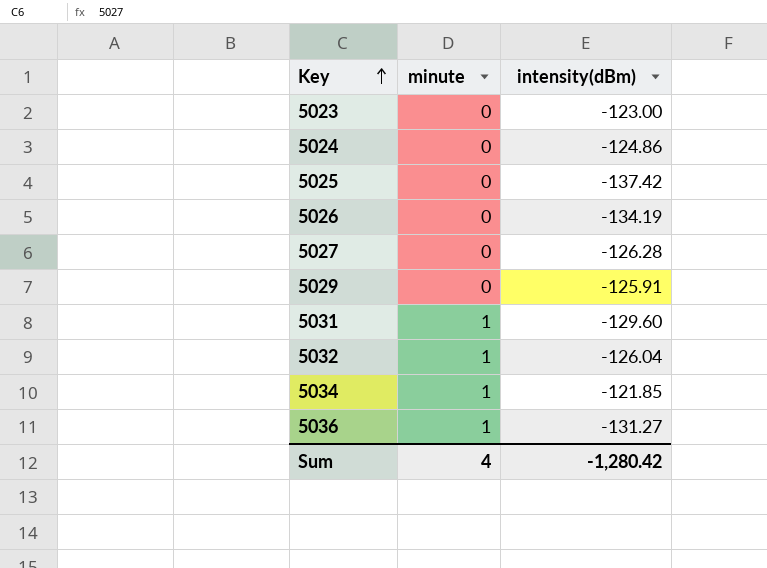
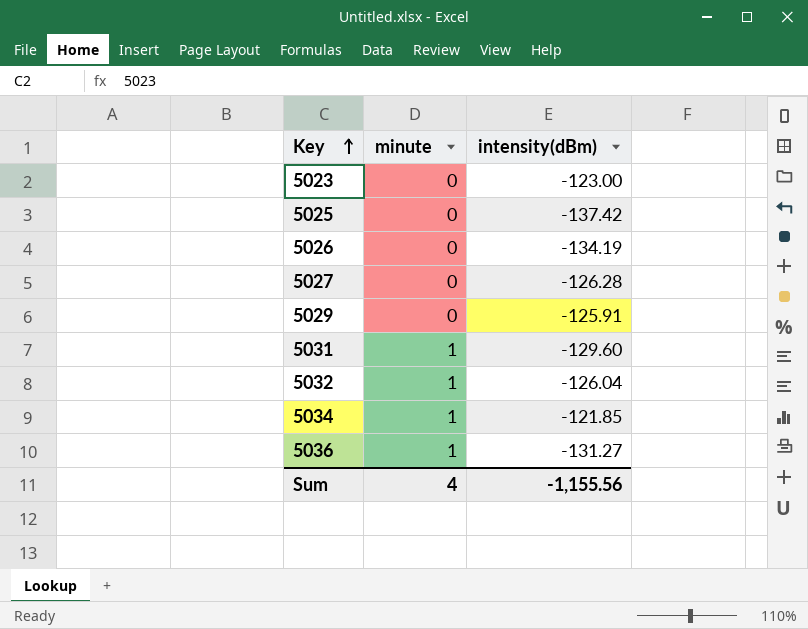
row 5024: 0 | -124.86 -> none
Sum | intensity(dBm): -1,280.42 -> -1,155.56

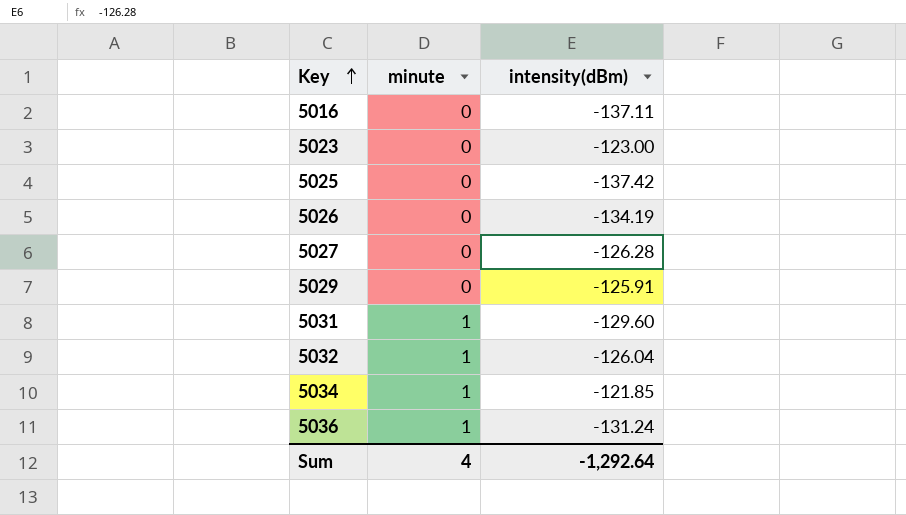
row 5016: none -> 0 | -137.11
5036 | intensity(dBm): -131.27 -> -131.24
Sum | intensity(dBm): -1,155.56 -> -1,292.64

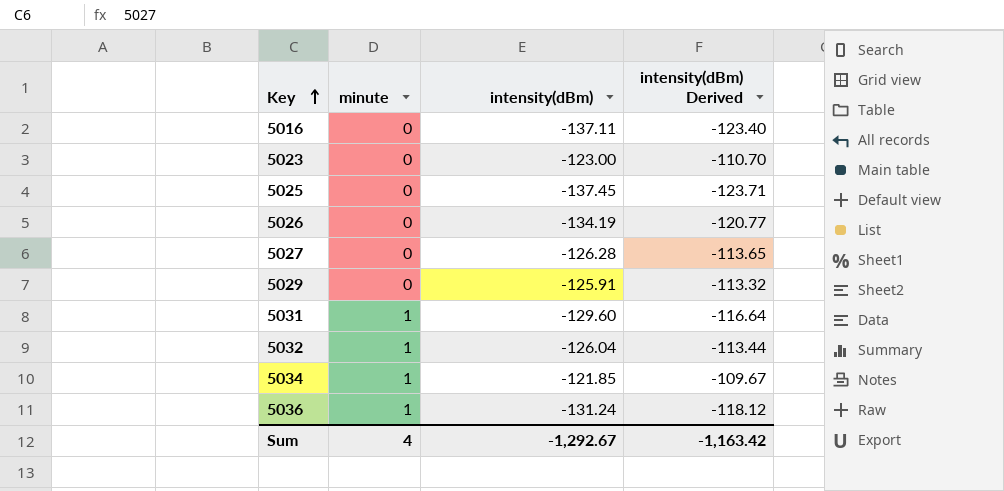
column intensity(dBm) Derived | formula: none -> [intensity(dBm)] * 0.9
5025 | intensity(dBm): -137.42 -> -137.45
Sum | intensity(dBm): -1,292.64 -> -1,292.67

